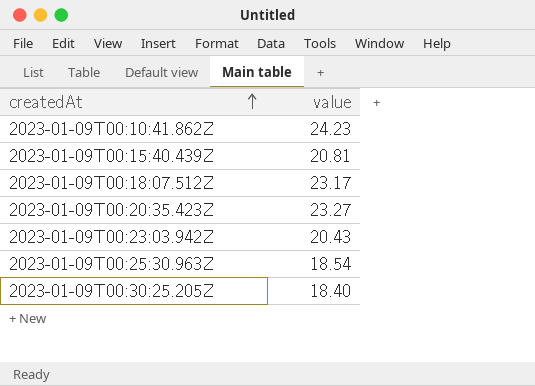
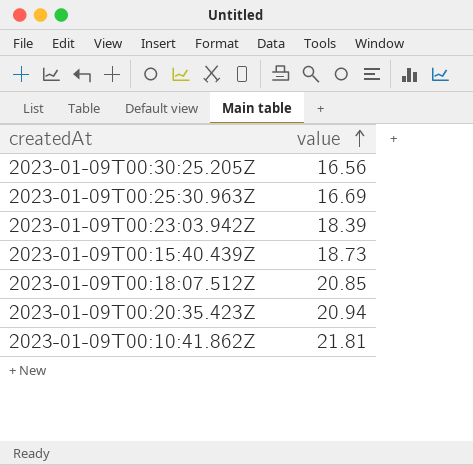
row order: createdAt ascending -> value ascending
2023-01-09T00:30:25.205Z | value: 18.40 -> 16.56
2023-01-09T00:25:30.963Z | value: 18.54 -> 16.69
2023-01-09T00:23:03.942Z | value: 20.43 -> 18.39
2023-01-09T00:15:40.439Z | value: 20.81 -> 18.73
2023-01-09T00:18:07.512Z | value: 23.17 -> 20.85
2023-01-09T00:20:35.423Z | value: 23.27 -> 20.94
2023-01-09T00:10:41.862Z | value: 24.23 -> 21.81

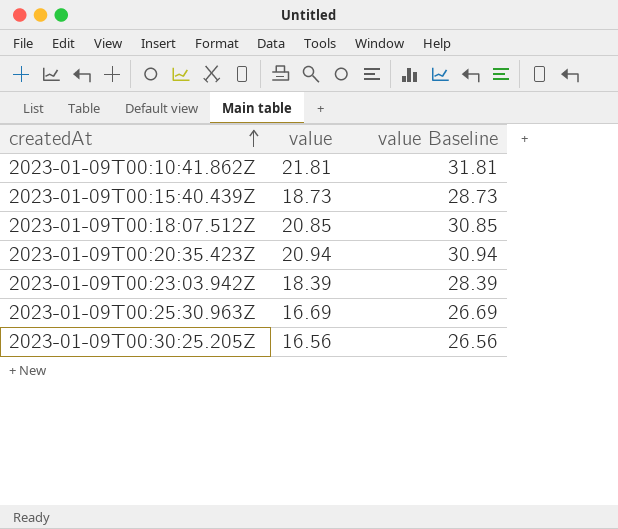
row order: value ascending -> createdAt ascending
column value Baseline | formula: none -> [value] + 10

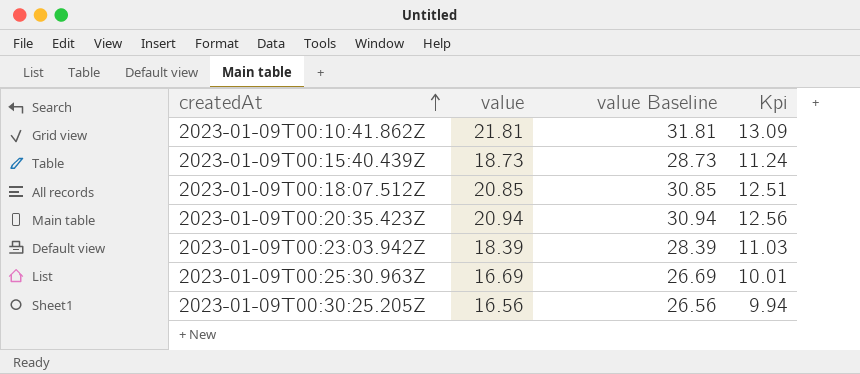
column Kpi | formula: none -> [value] * 0.6

